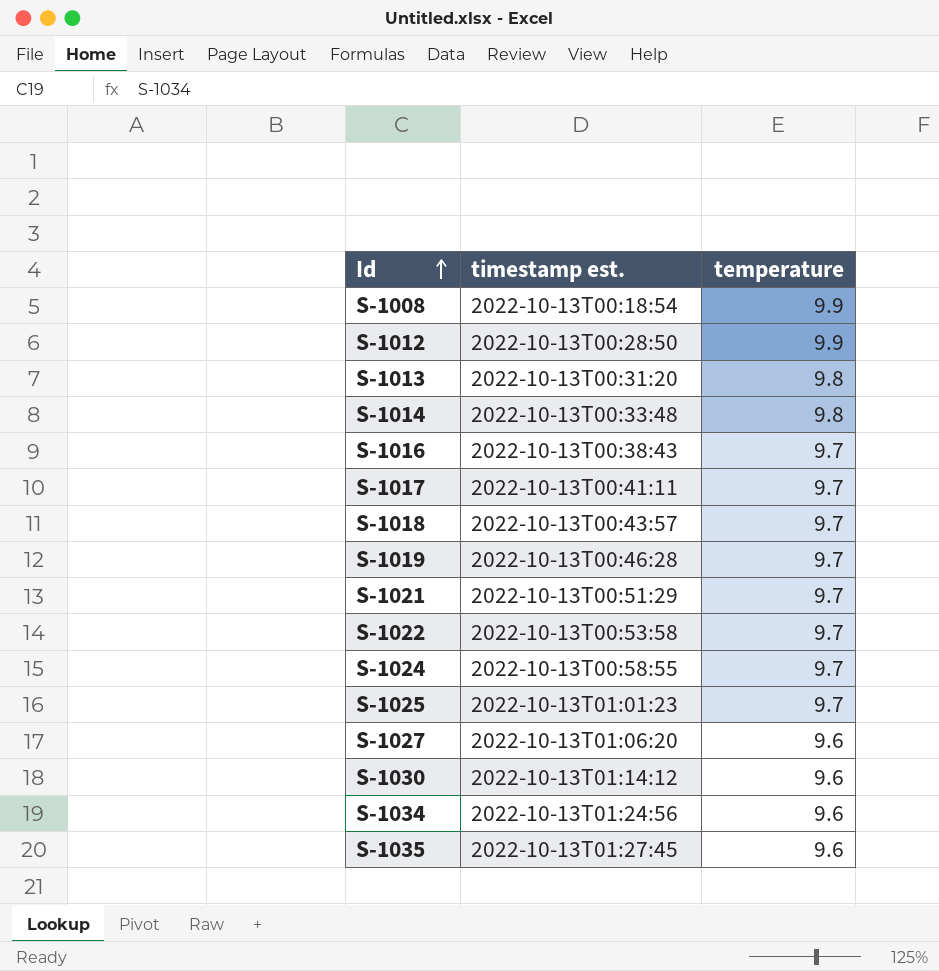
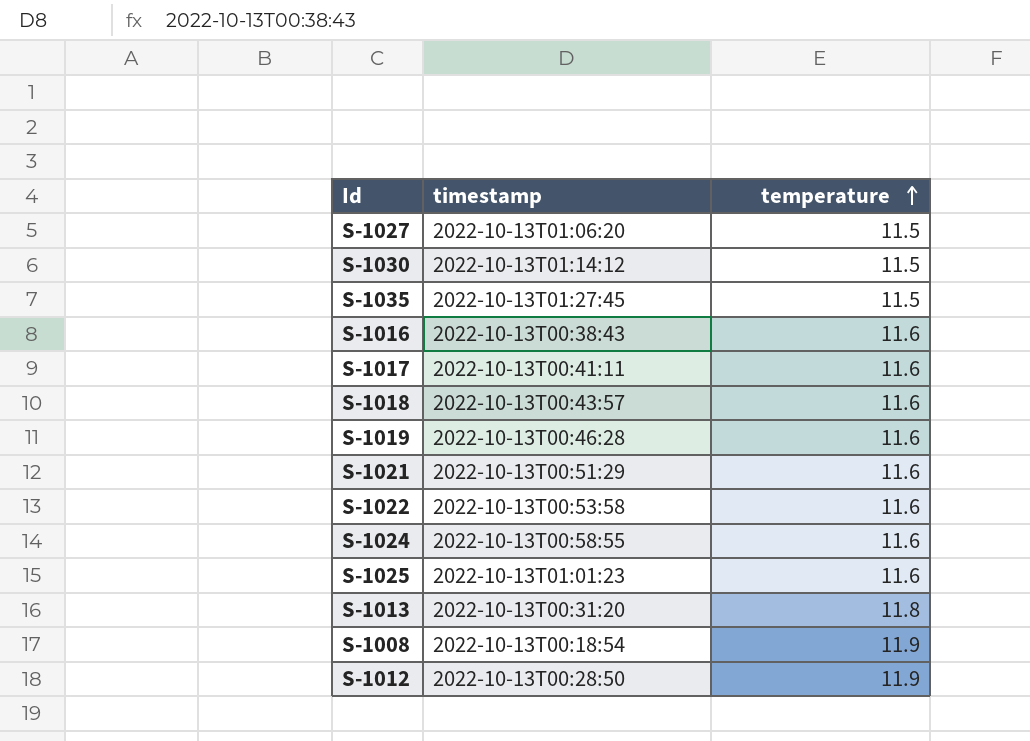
row order: Id ascending -> temperature ascending
column name: timestamp est. -> timestamp
row S-1014: 2022-10-13T00:33:48 | 9.8 -> none
row S-1034: 2022-10-13T01:24:56 | 9.6 -> none
S-1027 | temperature: 9.6 -> 11.5
S-1030 | temperature: 9.6 -> 11.5
S-1035 | temperature: 9.6 -> 11.5
S-1016 | temperature: 9.7 -> 11.6
S-1017 | temperature: 9.7 -> 11.6
S-1018 | temperature: 9.7 -> 11.6
S-1019 | temperature: 9.7 -> 11.6
S-1021 | temperature: 9.7 -> 11.6
S-1022 | temperature: 9.7 -> 11.6
S-1024 | temperature: 9.7 -> 11.6
S-1025 | temperature: 9.7 -> 11.6
S-1013 | temperature: 9.8 -> 11.8
S-1008 | temperature: 9.9 -> 11.9
S-1012 | temperature: 9.9 -> 11.9

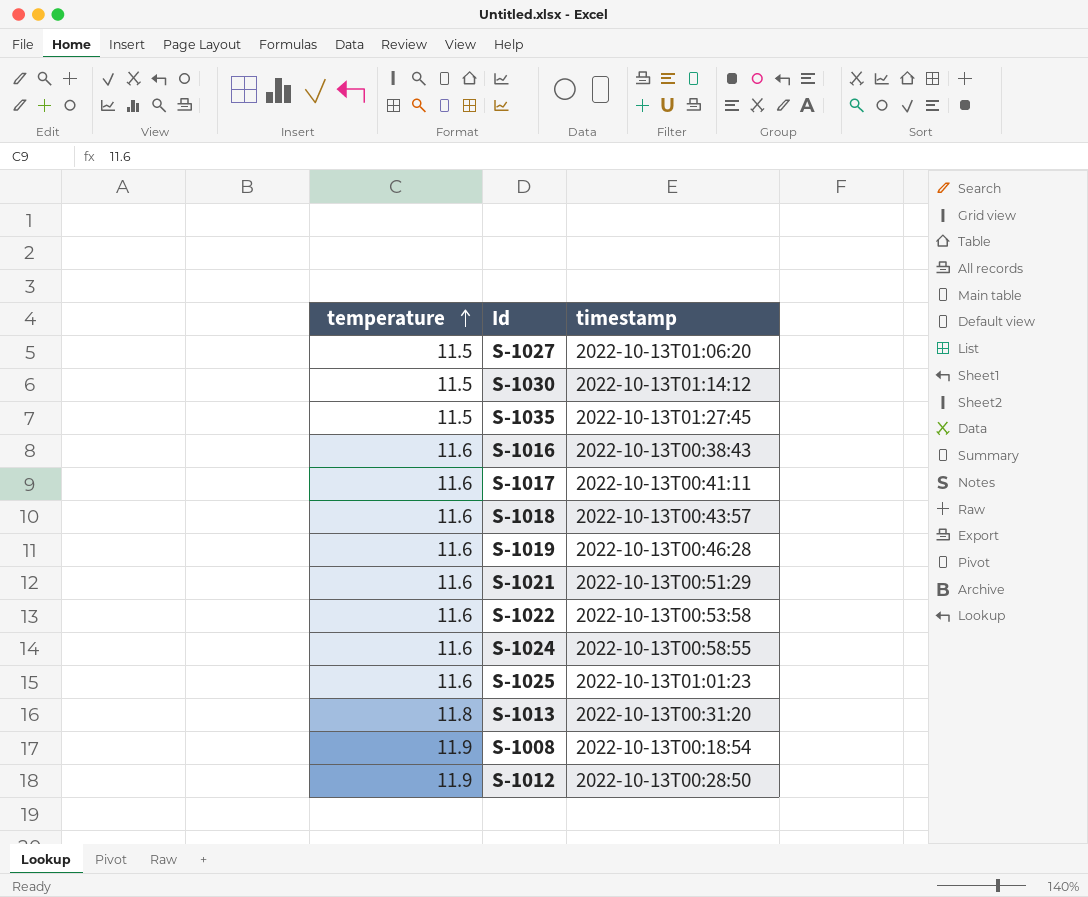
column temperature | position: 3 -> 1

